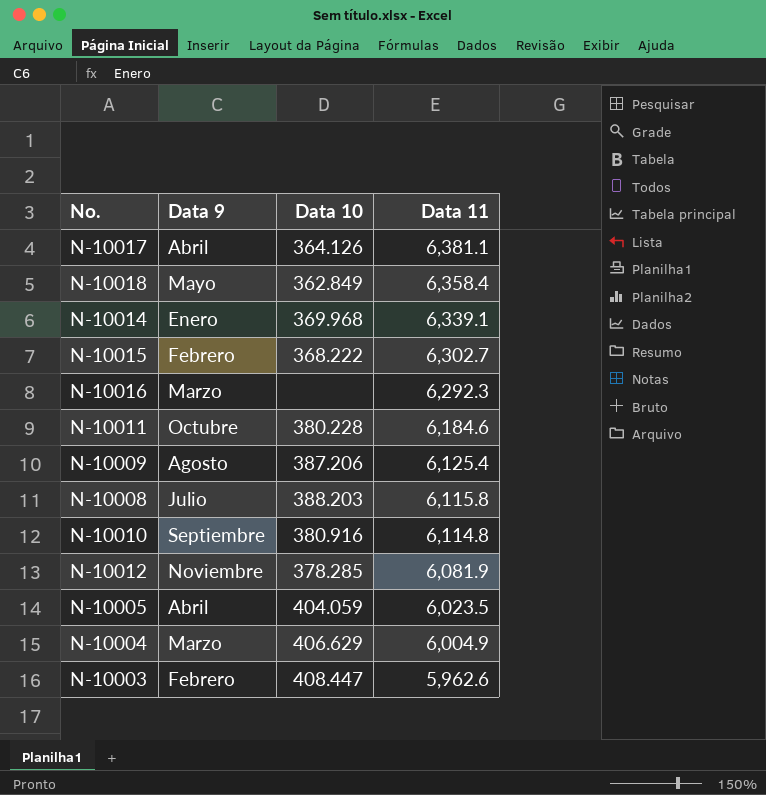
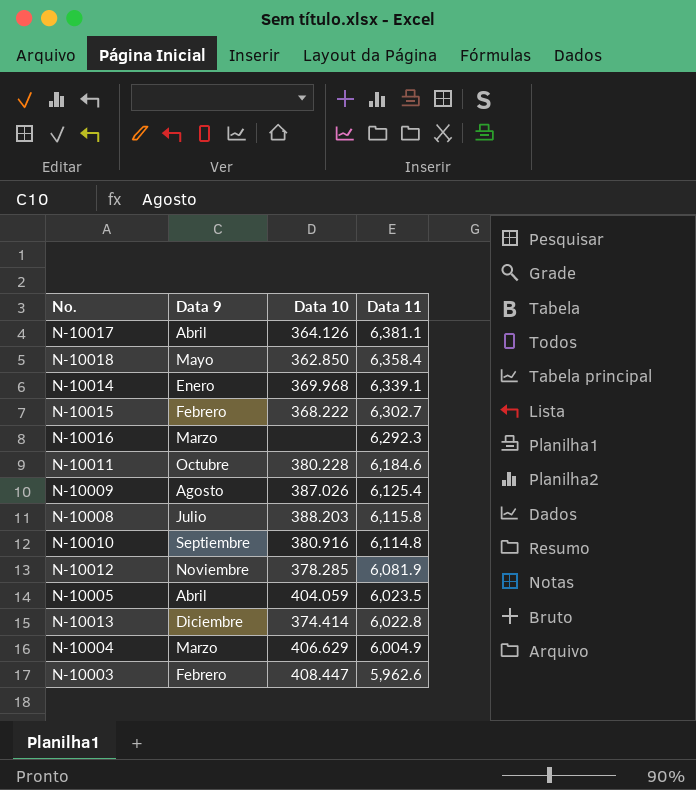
N-10018 | Data 10: 362.849 -> 362.850
N-10009 | Data 10: 387.206 -> 387.026
row N-10013: none -> Diciembre | 374.414 | 6,022.8

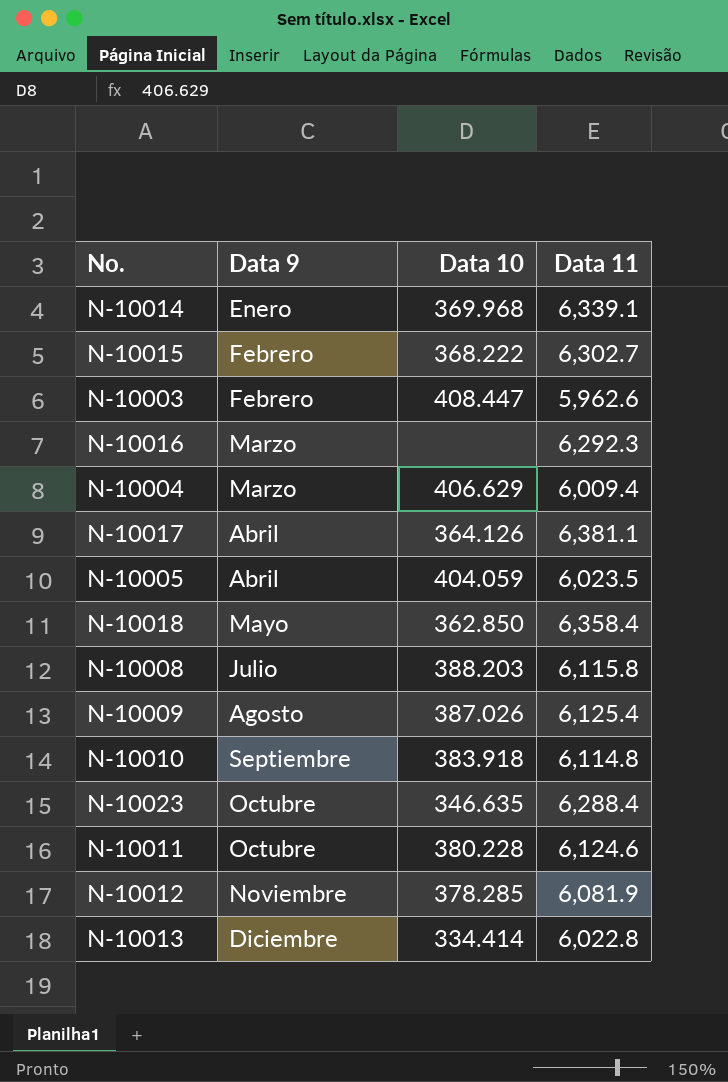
row order: Data 11 descending -> Data 9 ascending
N-10004 | Data 11: 6,004.9 -> 6,009.4
N-10010 | Data 10: 380.916 -> 383.918
row N-10023: none -> Octubre | 346.635 | 6,288.4
N-10011 | Data 11: 6,184.6 -> 6,124.6
N-10013 | Data 10: 374.414 -> 334.414

